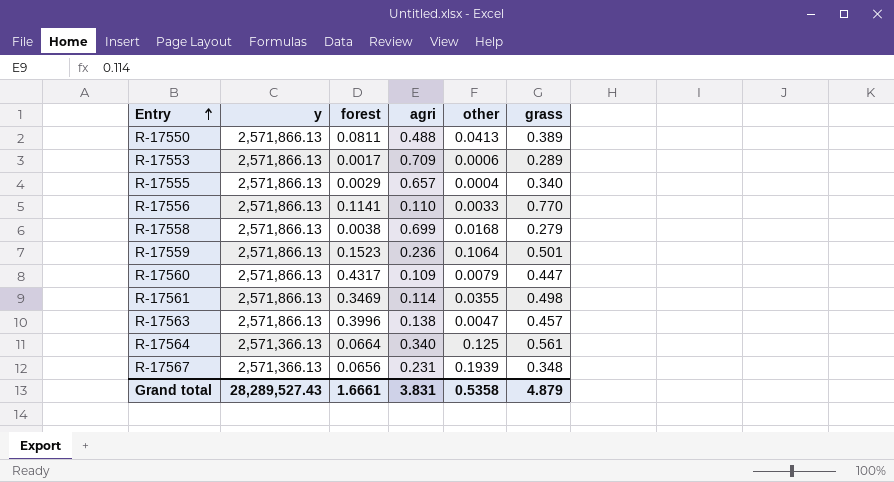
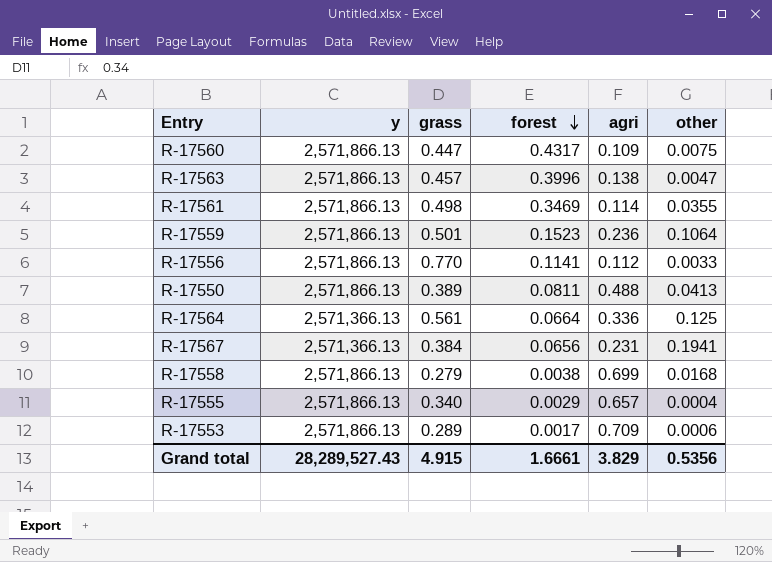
row order: Entry ascending -> forest descending
column grass | position: 6 -> 3
R-17560 | other: 0.0079 -> 0.0075
R-17556 | agri: 0.110 -> 0.112
R-17564 | agri: 0.340 -> 0.336
R-17567 | grass: 0.348 -> 0.384
R-17567 | other: 0.1939 -> 0.1941
Grand total | grass: 4.879 -> 4.915
Grand total | agri: 3.831 -> 3.829
Grand total | other: 0.5358 -> 0.5356

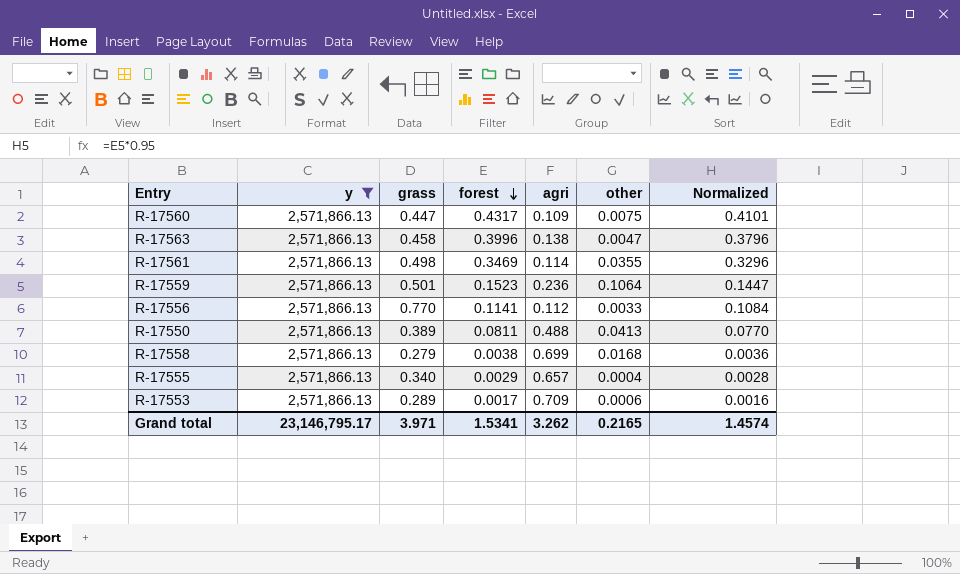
filter: none -> y = 2,571,866.13
column Normalized | formula: none -> [forest] * 0.95
R-17563 | grass: 0.457 -> 0.458
Grand total | y: 28,289,527.43 -> 23,146,795.17
Grand total | grass: 4.915 -> 3.971
Grand total | forest: 1.6661 -> 1.5341
Grand total | agri: 3.829 -> 3.262
Grand total | other: 0.5356 -> 0.2165

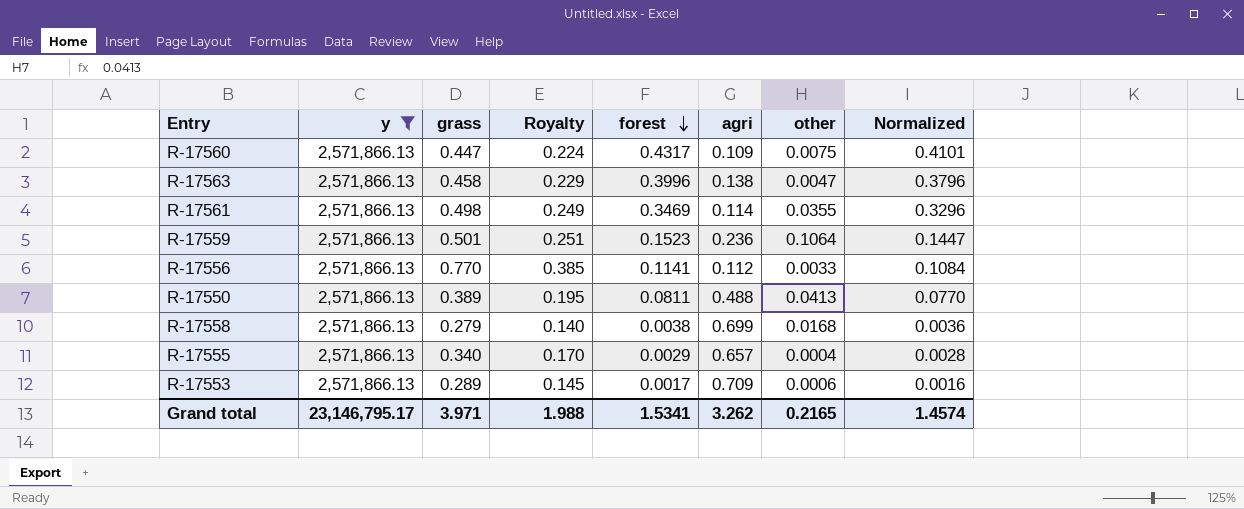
column Royalty | formula: none -> [grass] * 0.5

